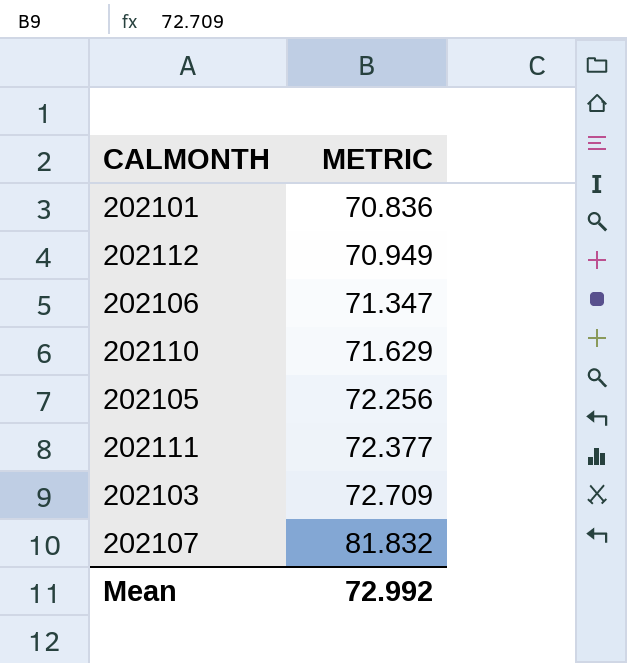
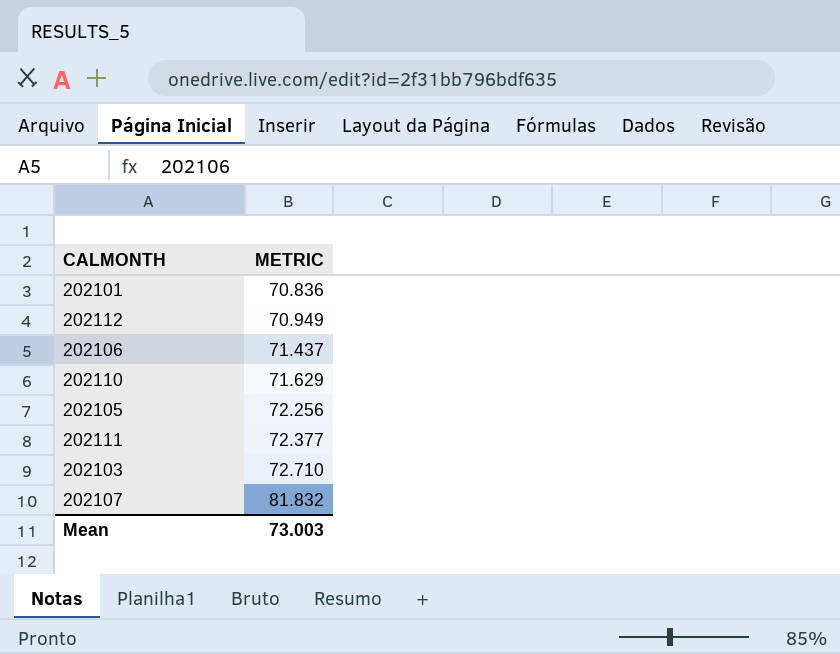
202106 | METRIC: 71.347 -> 71.437
202103 | METRIC: 72.709 -> 72.710
Mean | METRIC: 72.992 -> 73.003

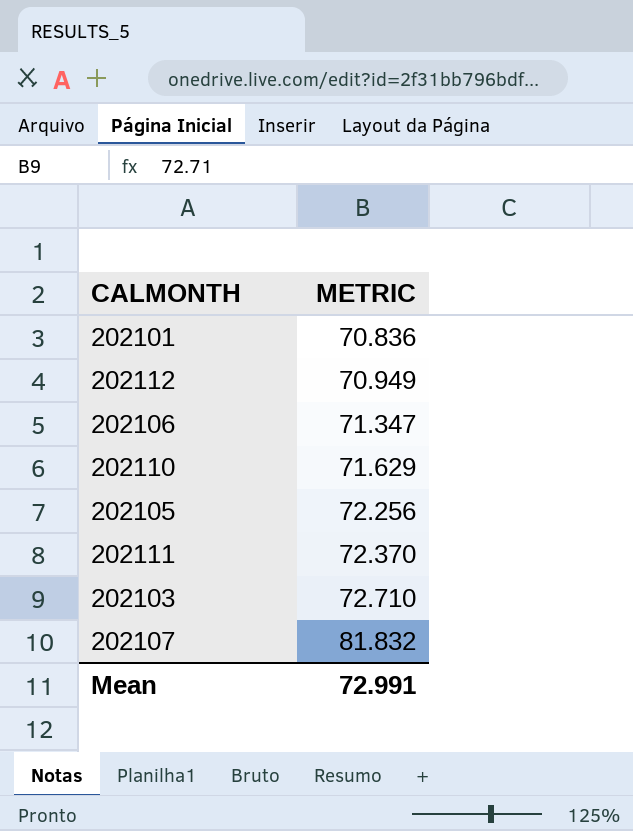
202106 | METRIC: 71.437 -> 71.347
202111 | METRIC: 72.377 -> 72.370
Mean | METRIC: 73.003 -> 72.991

